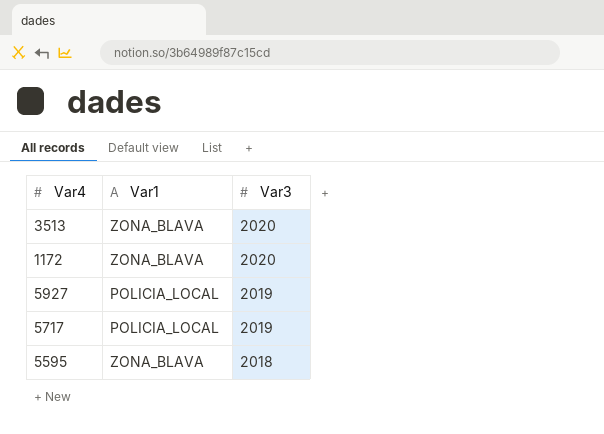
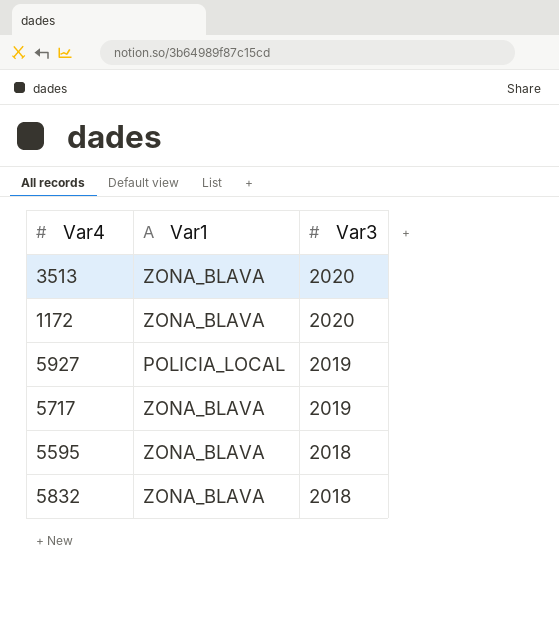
5717 | Var1: POLICIA_LOCAL -> ZONA_BLAVA
row 5832: none -> ZONA_BLAVA | 2018

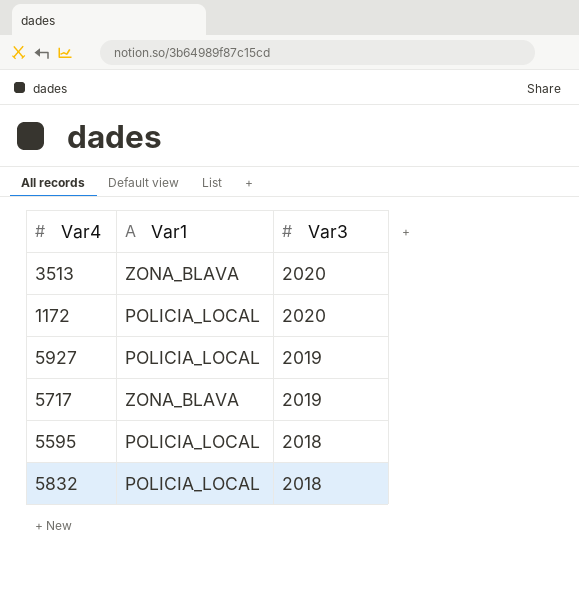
1172 | Var1: ZONA_BLAVA -> POLICIA_LOCAL
5595 | Var1: ZONA_BLAVA -> POLICIA_LOCAL
5832 | Var1: ZONA_BLAVA -> POLICIA_LOCAL

